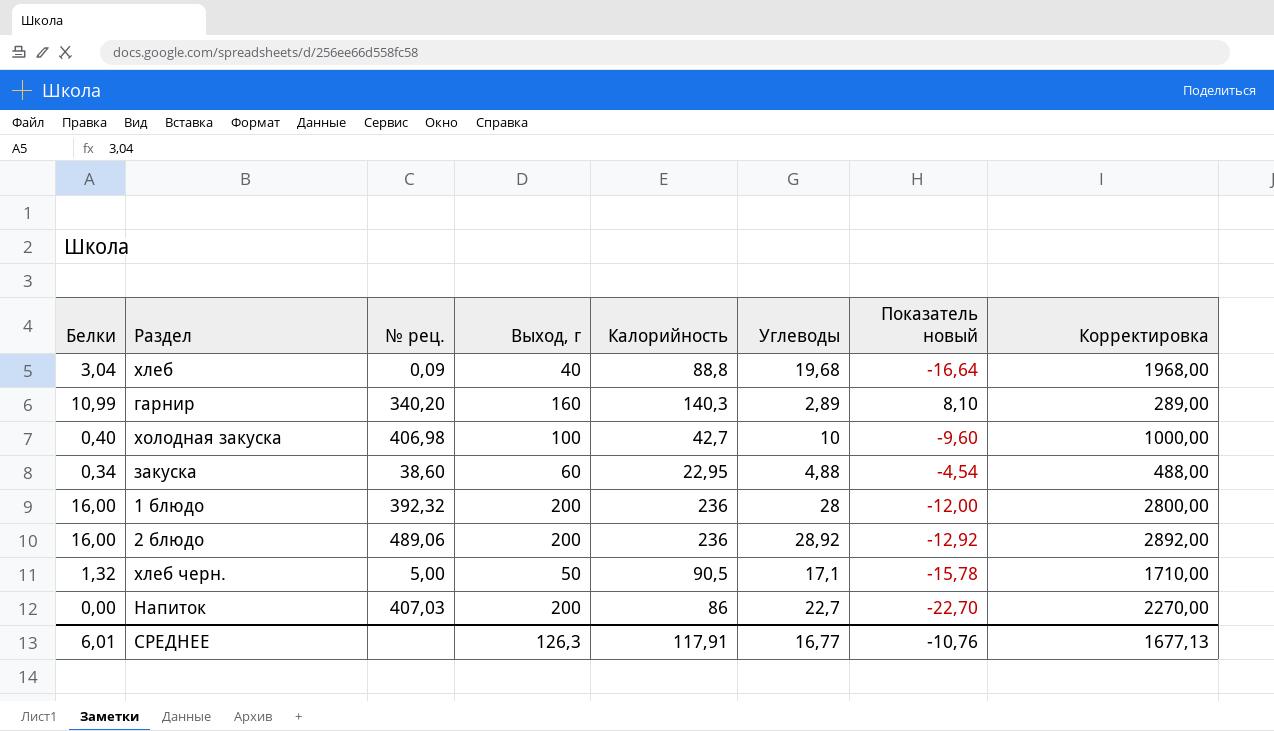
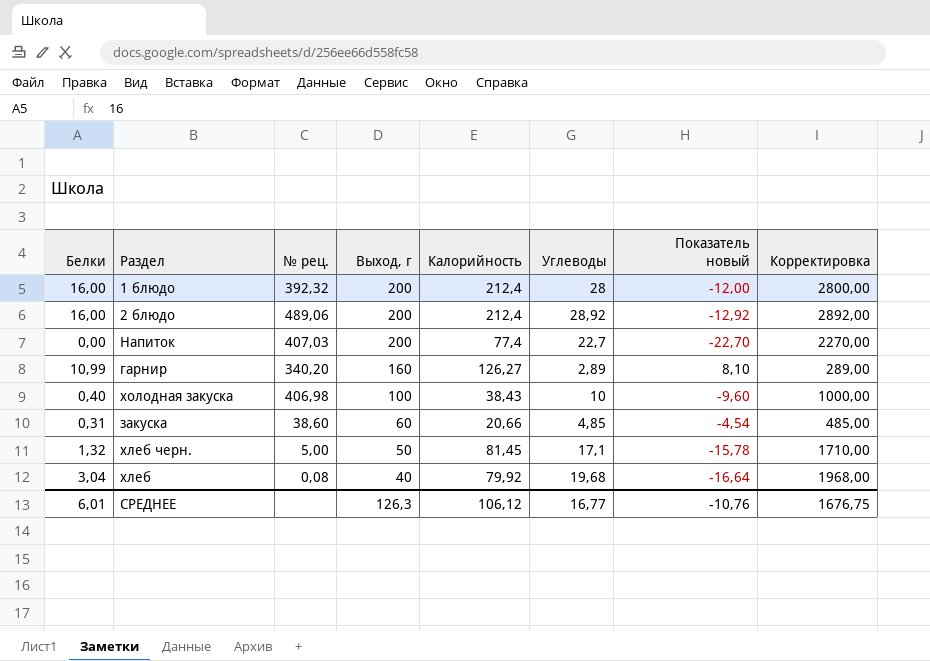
row order: none -> Выход, г descending
1 блюдо | Калорийность: 236 -> 212,4
2 блюдо | Калорийность: 236 -> 212,4
Напиток | Калорийность: 86 -> 77,4
гарнир | Калорийность: 140,3 -> 126,27
холодная закуска | Калорийность: 42,7 -> 38,43
закуска | Белки: 0,34 -> 0,31
закуска | Калорийность: 22,95 -> 20,66
закуска | Углеводы: 4,88 -> 4,85
закуска | Корректировка: 488,00 -> 485,00
хлеб черн. | Калорийность: 90,5 -> 81,45
хлеб | № рец.: 0,09 -> 0,08
хлеб | Калорийность: 88,8 -> 79,92
СРЕДНЕЕ | Калорийность: 117,91 -> 106,12
СРЕДНЕЕ | Корректировка: 1677,13 -> 1676,75

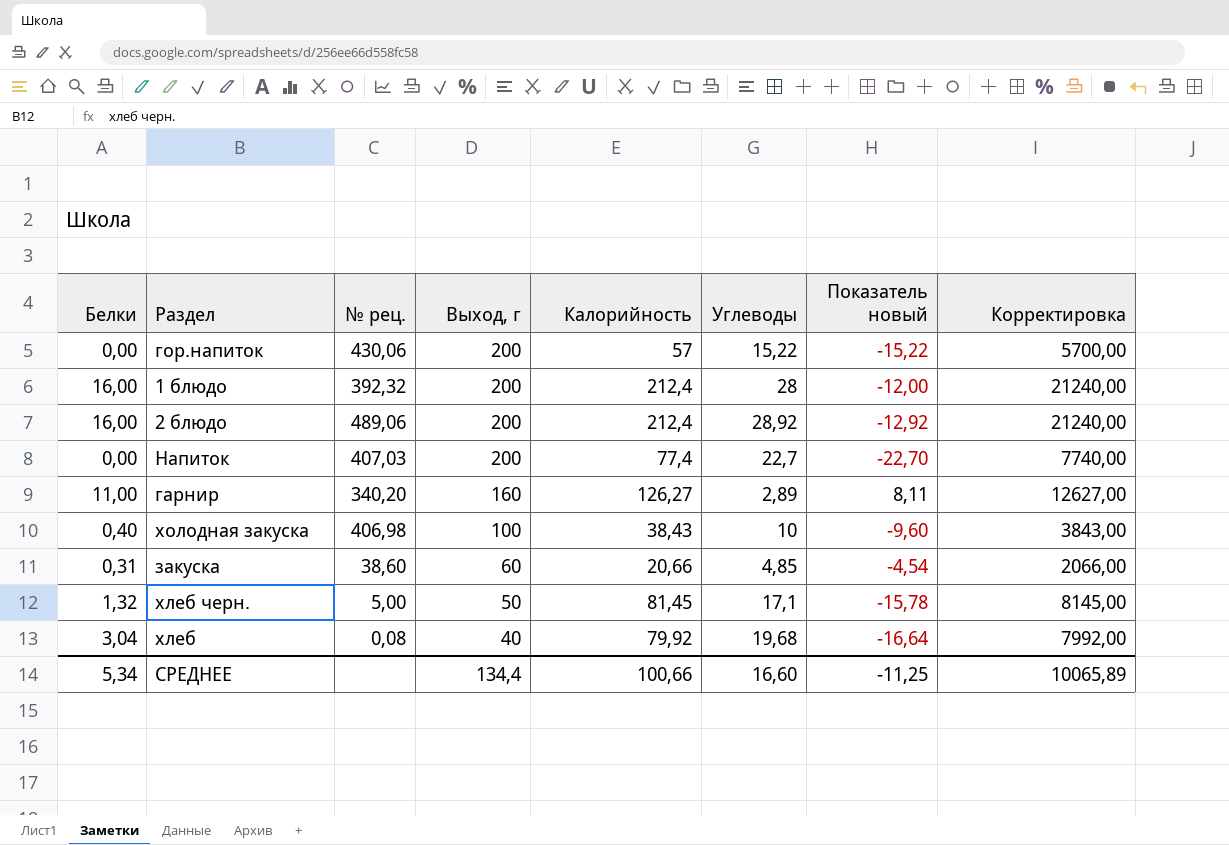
column Корректировка | formula: [Углеводы] * 100 -> [Калорийность] * 100
row гор.напиток: none -> 0,00 | 430,06 | 200 | 57 | 15,22 | -15,22 | 5700,00
гарнир | Белки: 10,99 -> 11,00
гарнир | Показатель новый: 8,10 -> 8,11
СРЕДНЕЕ | Белки: 6,01 -> 5,34
СРЕДНЕЕ | Выход, г: 126,3 -> 134,4
СРЕДНЕЕ | Калорийность: 106,12 -> 100,66
СРЕДНЕЕ | Углеводы: 16,77 -> 16,60
СРЕДНЕЕ | Показатель новый: -10,76 -> -11,25
СРЕДНЕЕ | Корректировка: 1676,75 -> 10065,89

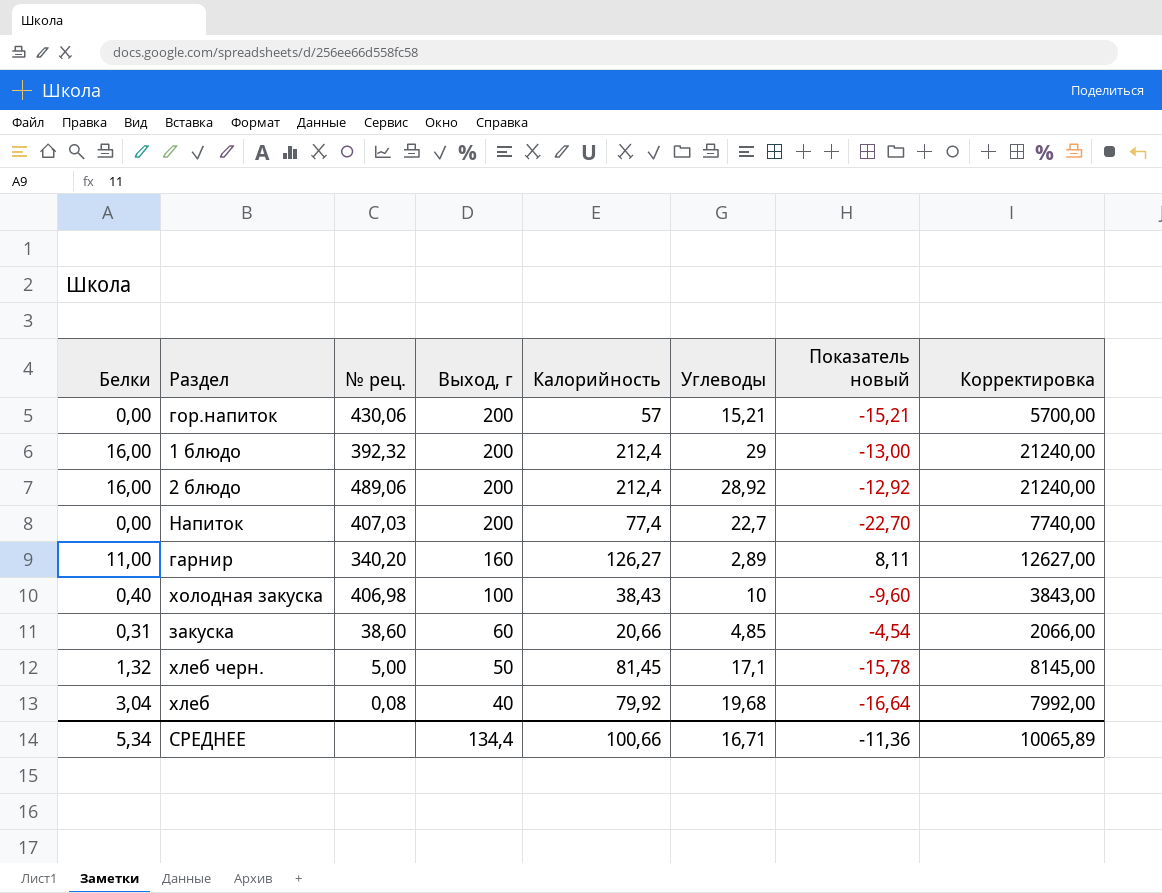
гор.напиток | Углеводы: 15,22 -> 15,21
гор.напиток | Показатель новый: -15,22 -> -15,21
1 блюдо | Углеводы: 28 -> 29
1 блюдо | Показатель новый: -12,00 -> -13,00
СРЕДНЕЕ | Углеводы: 16,60 -> 16,71
СРЕДНЕЕ | Показатель новый: -11,25 -> -11,36

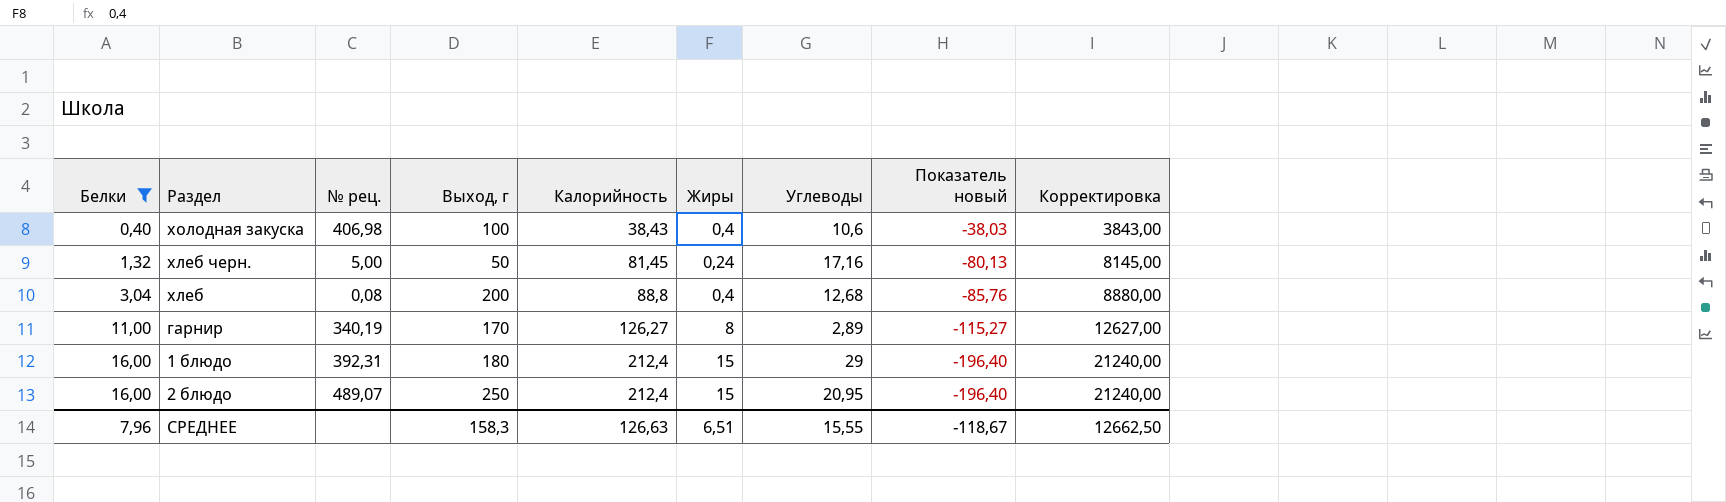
filter: none -> Белки >= 0,40
row order: Выход, г descending -> Белки ascending
column Жиры | position: none -> 6
column Показатель новый | formula: [Белки] - [Углеводы] -> [Белки] - [Калорийность]
холодная закуска | Углеводы: 10 -> 10,6
хлеб черн. | Углеводы: 17,1 -> 17,16
хлеб | Выход, г: 40 -> 200
хлеб | Калорийность: 79,92 -> 88,8
хлеб | Углеводы: 19,68 -> 12,68
хлеб | Корректировка: 7992,00 -> 8880,00
гарнир | № рец.: 340,20 -> 340,19
гарнир | Выход, г: 160 -> 170
1 блюдо | № рец.: 392,32 -> 392,31
1 блюдо | Выход, г: 200 -> 180
2 блюдо | № рец.: 489,06 -> 489,07
2 блюдо | Выход, г: 200 -> 250
2 блюдо | Углеводы: 28,92 -> 20,95
СРЕДНЕЕ | Белки: 5,34 -> 7,96
СРЕДНЕЕ | Выход, г: 134,4 -> 158,3
СРЕДНЕЕ | Калорийность: 100,66 -> 126,63
СРЕДНЕЕ | Углеводы: 16,71 -> 15,55
СРЕДНЕЕ | Показатель новый: -11,36 -> -118,67
СРЕДНЕЕ | Корректировка: 10065,89 -> 12662,50

